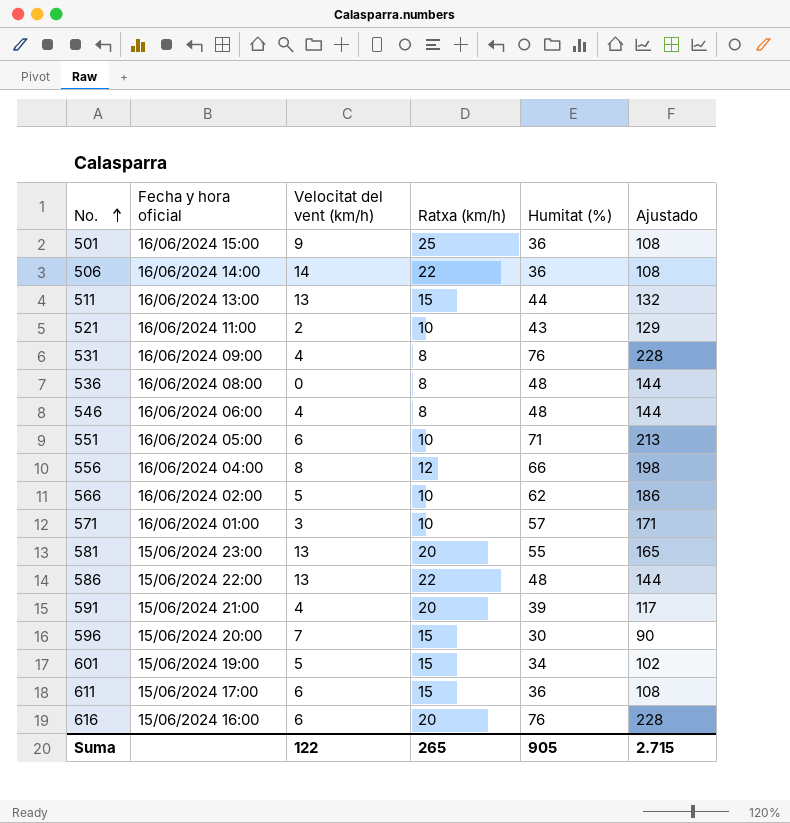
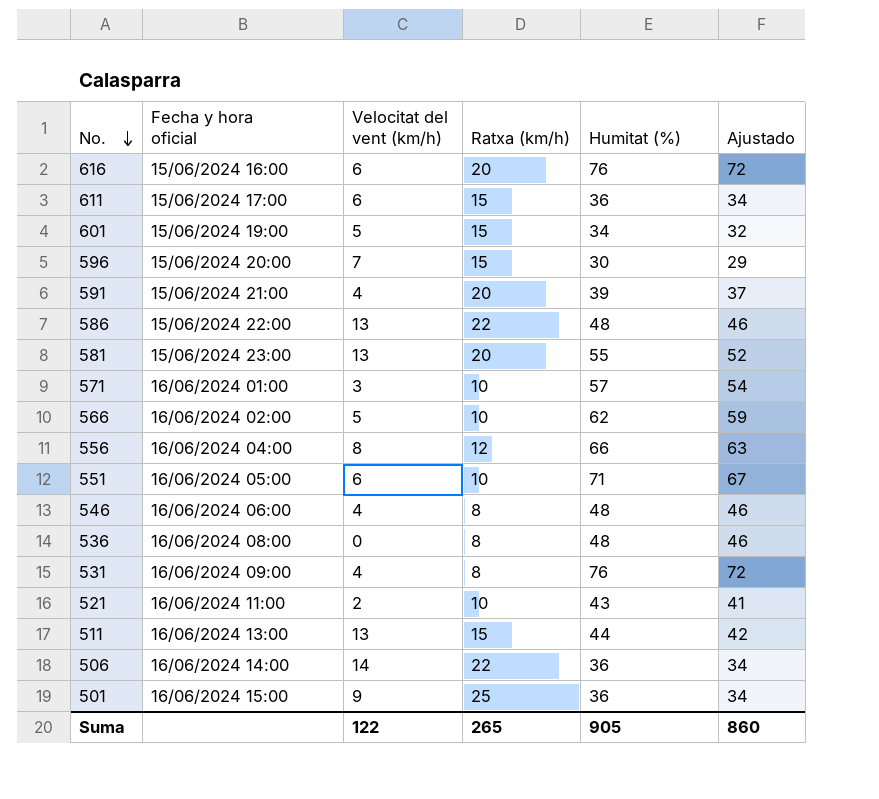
row order: No. ascending -> No. descending
column Ajustado | formula: [Humitat (%)] * 3 -> [Humitat (%)] * 0,95
Suma | Ajustado: 2.715 -> 860

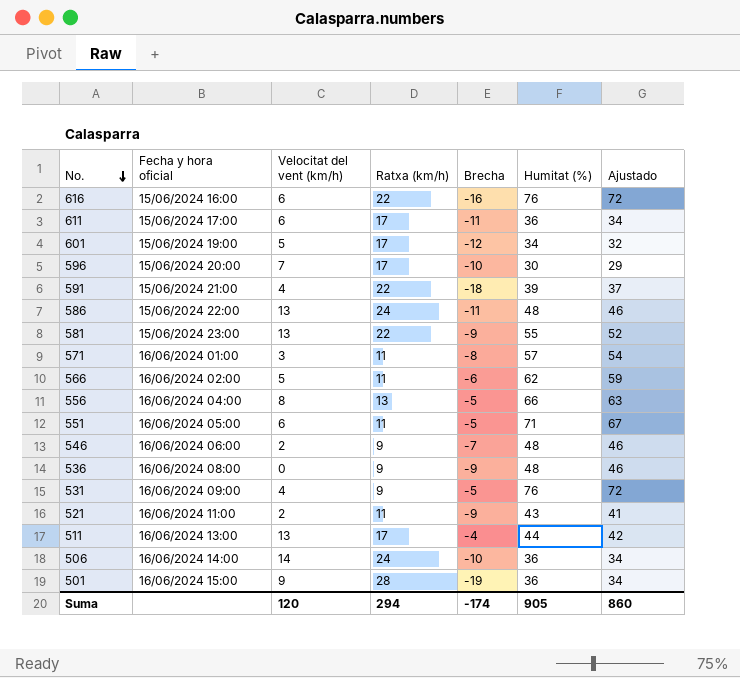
column Brecha | formula: none -> [Velocitat del vent (km/h)] - [Ratxa (km/h)]
616 | Ratxa (km/h): 20 -> 22
611 | Ratxa (km/h): 15 -> 17
601 | Ratxa (km/h): 15 -> 17
596 | Ratxa (km/h): 15 -> 17
591 | Ratxa (km/h): 20 -> 22
586 | Ratxa (km/h): 22 -> 24
581 | Ratxa (km/h): 20 -> 22
571 | Ratxa (km/h): 10 -> 11
566 | Ratxa (km/h): 10 -> 11
556 | Ratxa (km/h): 12 -> 13
551 | Ratxa (km/h): 10 -> 11
546 | Velocitat del vent (km/h): 4 -> 2
546 | Ratxa (km/h): 8 -> 9
536 | Ratxa (km/h): 8 -> 9
531 | Ratxa (km/h): 8 -> 9
521 | Ratxa (km/h): 10 -> 11
511 | Ratxa (km/h): 15 -> 17
506 | Ratxa (km/h): 22 -> 24
501 | Ratxa (km/h): 25 -> 28
Suma | Velocitat del vent (km/h): 122 -> 120
Suma | Ratxa (km/h): 265 -> 294

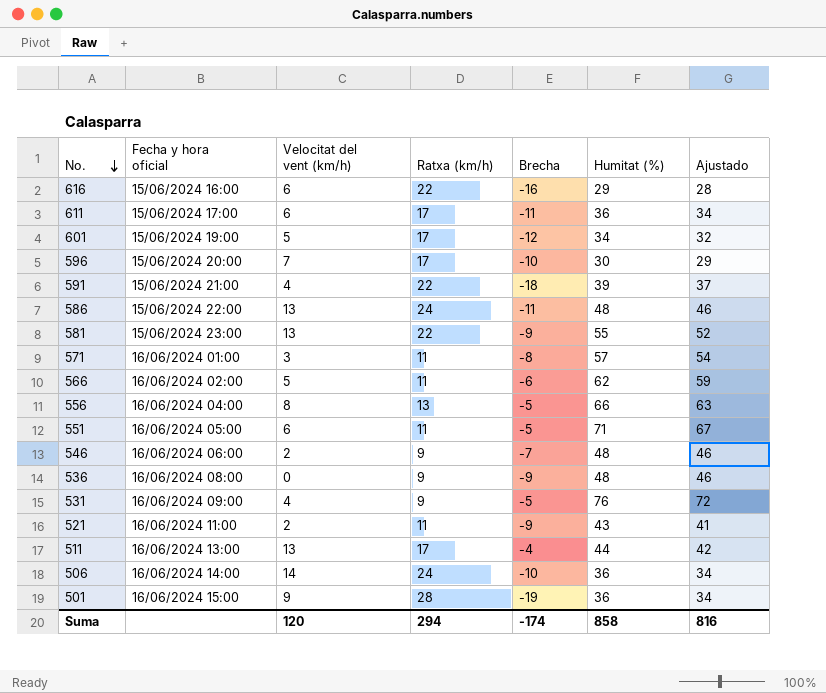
616 | Humitat (%): 76 -> 29
616 | Ajustado: 72 -> 28
Suma | Humitat (%): 905 -> 858
Suma | Ajustado: 860 -> 816

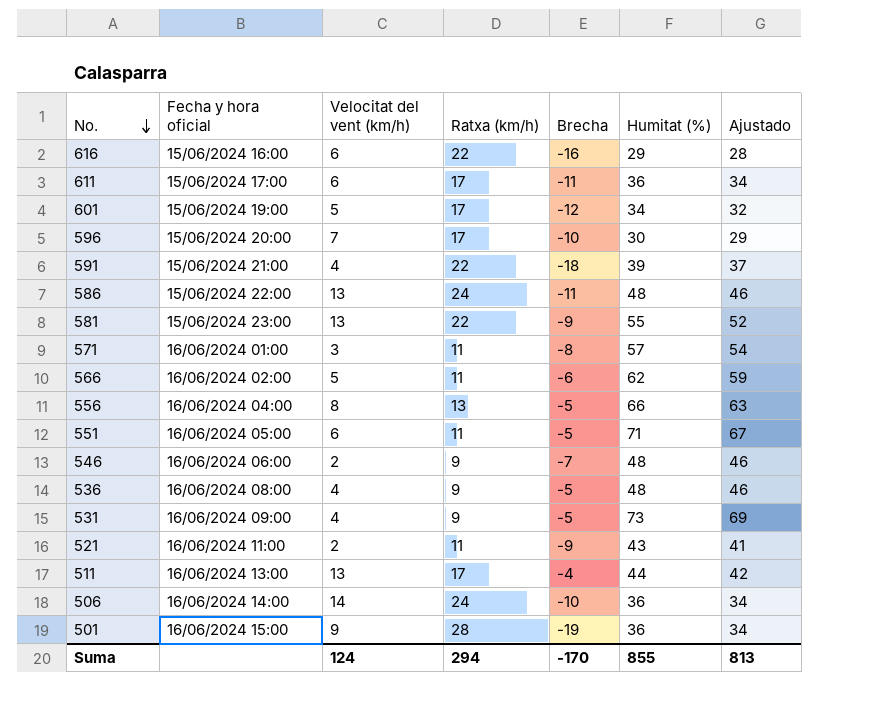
536 | Velocitat del vent (km/h): 0 -> 4
536 | Brecha: -9 -> -5
531 | Humitat (%): 76 -> 73
531 | Ajustado: 72 -> 69
Suma | Velocitat del vent (km/h): 120 -> 124
Suma | Brecha: -174 -> -170
Suma | Humitat (%): 858 -> 855
Suma | Ajustado: 816 -> 813

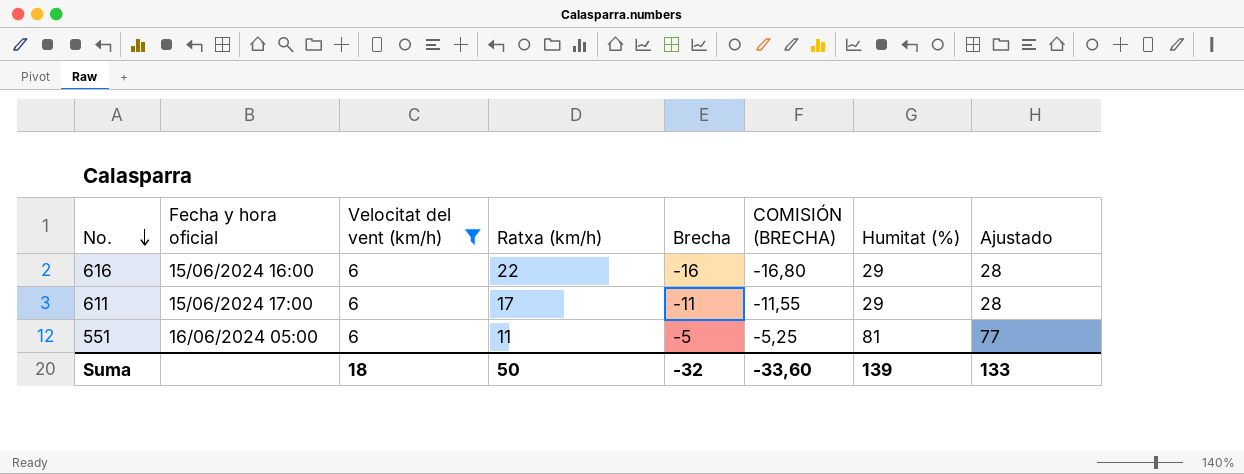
filter: none -> Velocitat del vent (km/h) = 6
column COMISIÓN (BRECHA) | formula: none -> [Brecha] * 1,05
611 | Humitat (%): 36 -> 29
611 | Ajustado: 34 -> 28
551 | Humitat (%): 71 -> 81
551 | Ajustado: 67 -> 77
Suma | Velocitat del vent (km/h): 124 -> 18
Suma | Ratxa (km/h): 294 -> 50
Suma | Brecha: -170 -> -32
Suma | Humitat (%): 855 -> 139
Suma | Ajustado: 813 -> 133

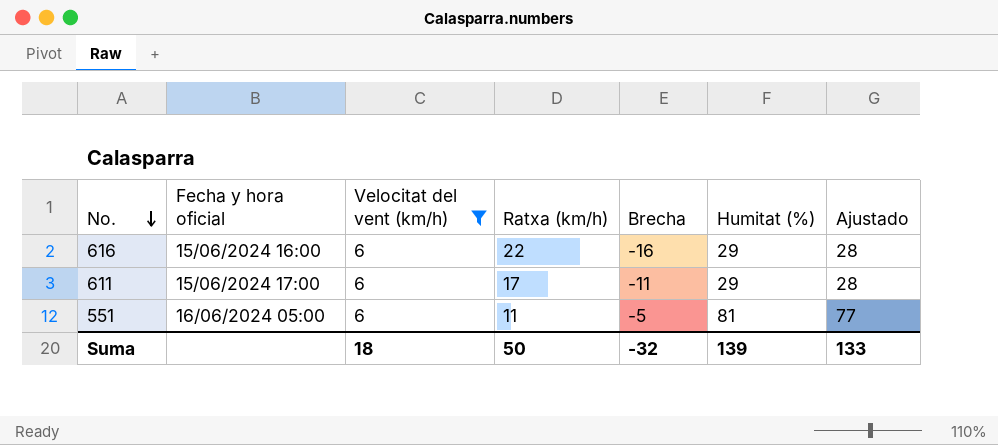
column COMISIÓN (BRECHA) | formula: [Brecha] * 1,05 -> none

